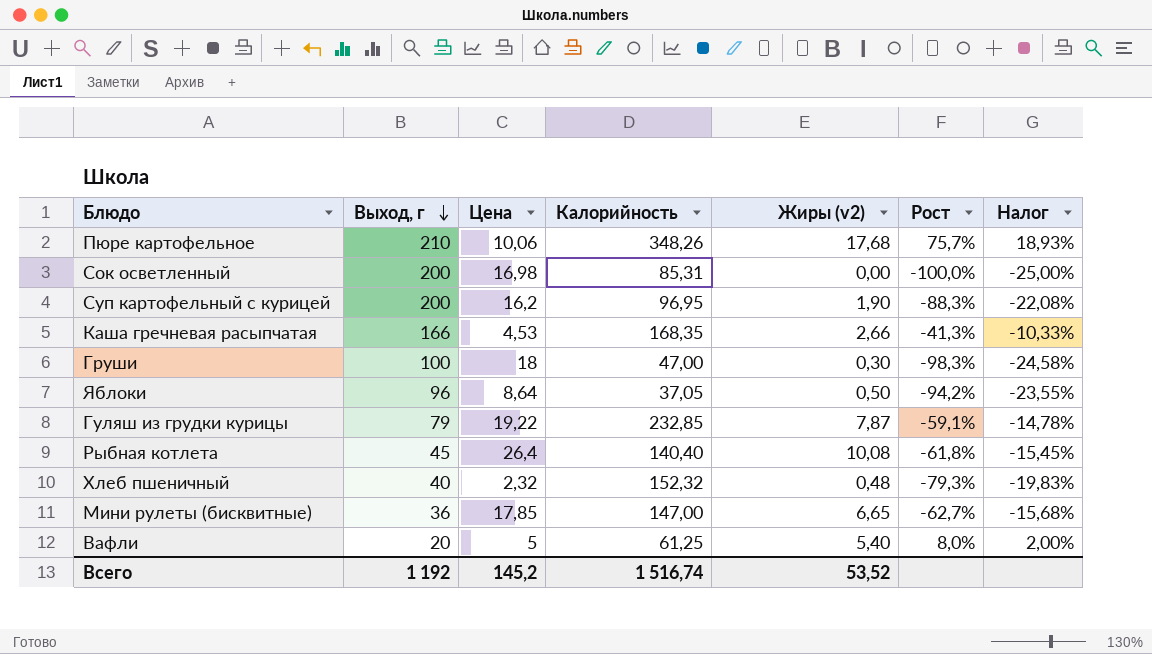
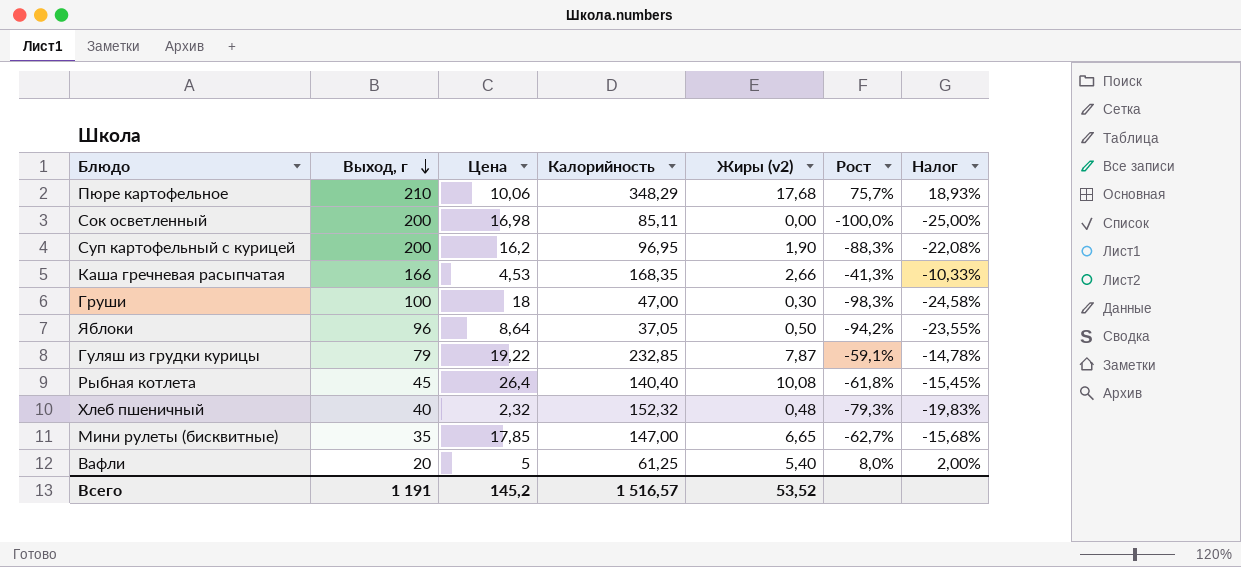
Пюре картофельное | Калорийность: 348,26 -> 348,29
Сок осветленный | Калорийность: 85,31 -> 85,11
Мини рулеты (бисквитные) | Выход, г: 36 -> 35
Всего | Выход, г: 1 192 -> 1 191
Всего | Калорийность: 1 516,74 -> 1 516,57

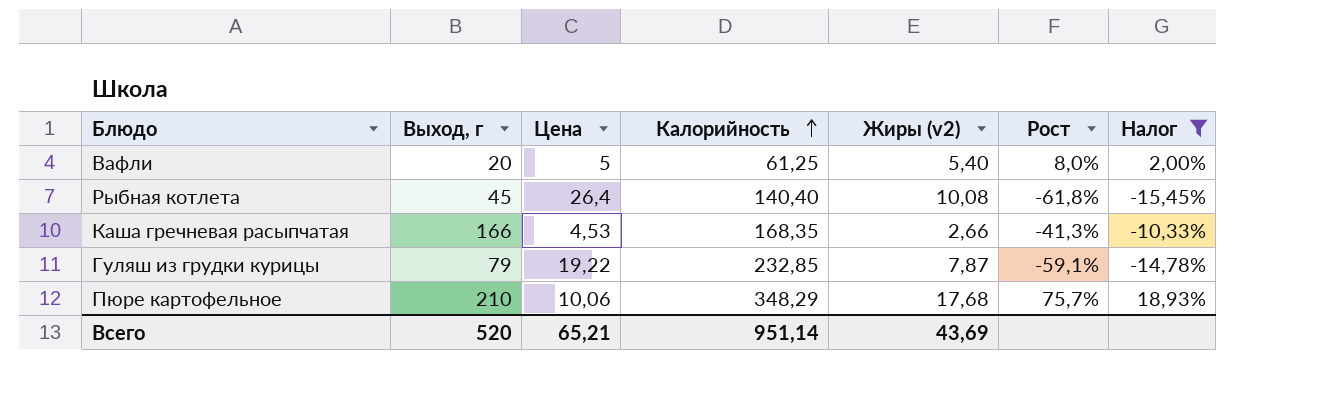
filter: none -> Налог >= -15,45%
row order: Выход, г descending -> Калорийность ascending
Всего | Выход, г: 1 191 -> 520
Всего | Цена: 145,2 -> 65,21
Всего | Калорийность: 1 516,57 -> 951,14
Всего | Жиры (v2): 53,52 -> 43,69

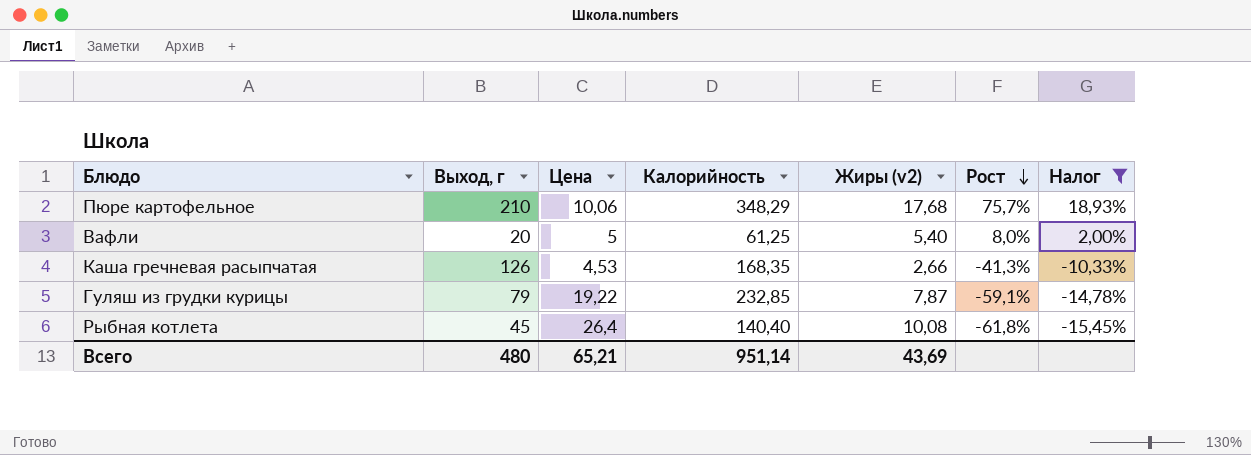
row order: Калорийность ascending -> Рост descending
Каша гречневая расыпчатая | Выход, г: 166 -> 126
Всего | Выход, г: 520 -> 480

